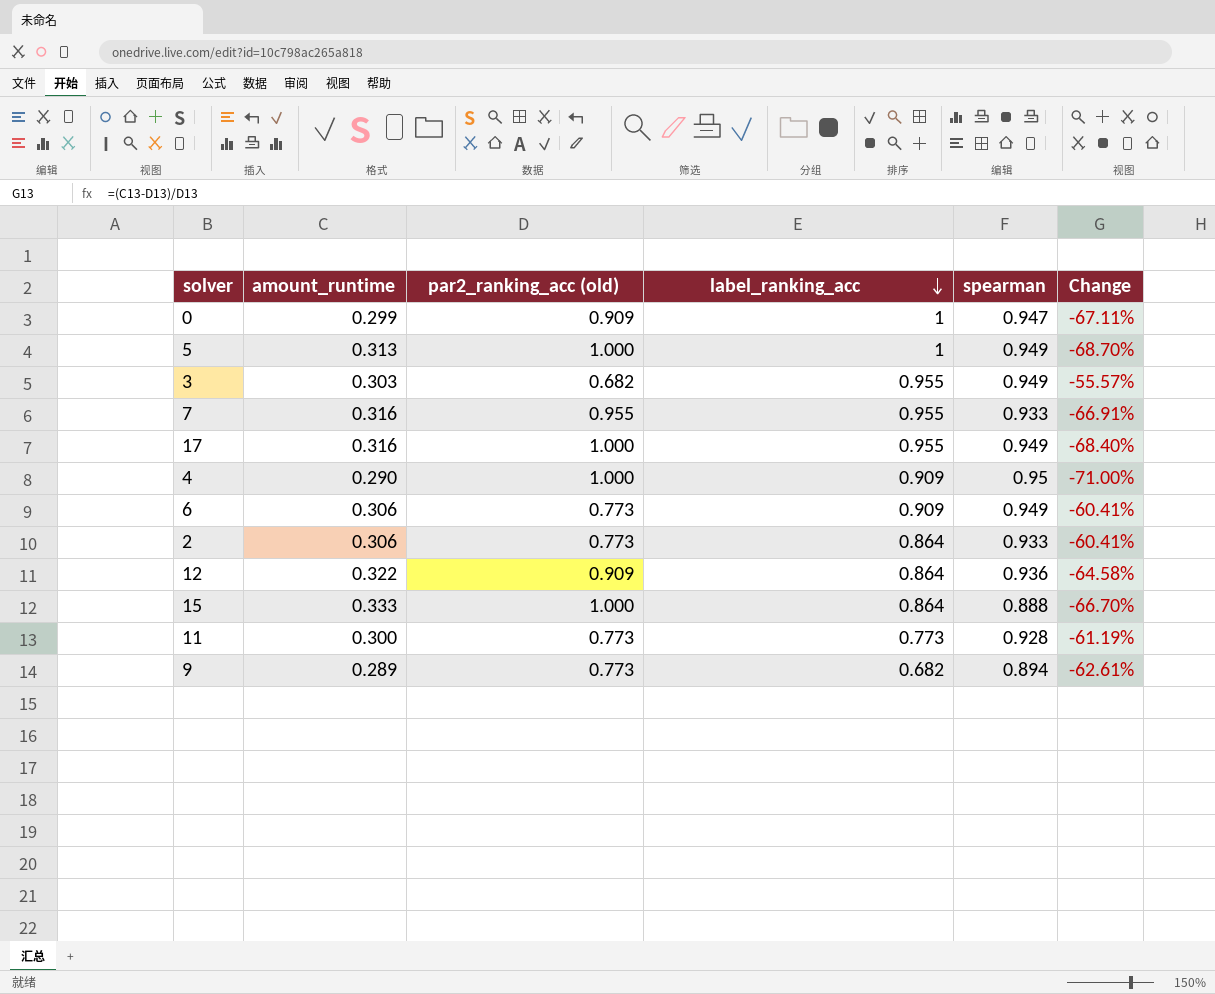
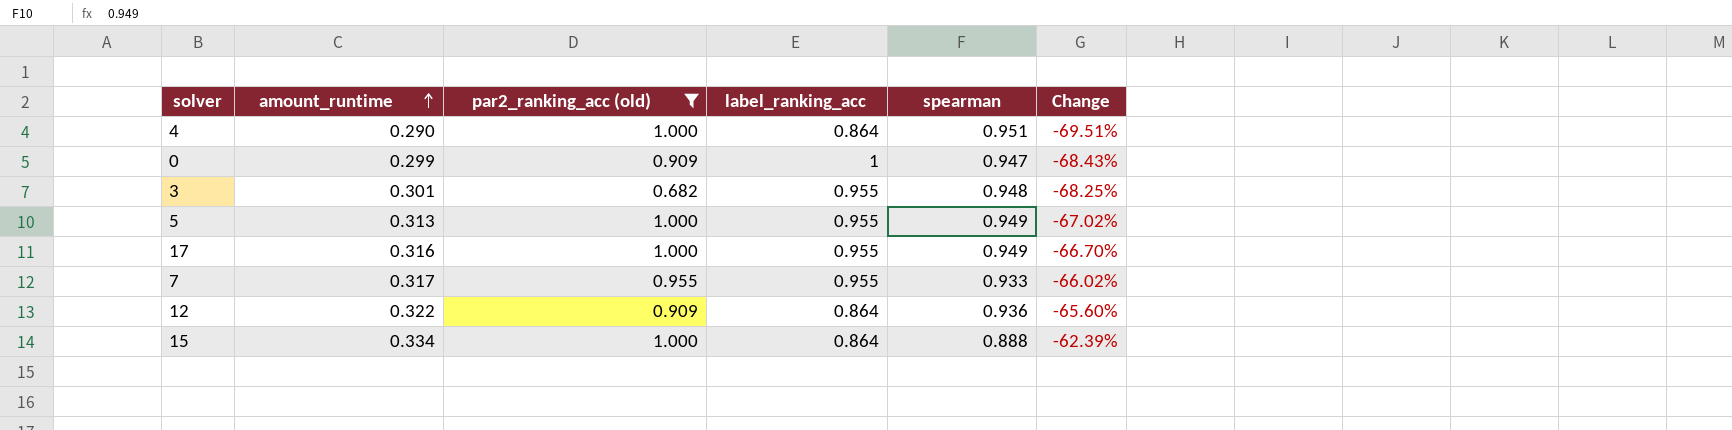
filter: none -> par2_ranking_acc (old) != 0.773
row order: label_ranking_acc descending -> amount_runtime ascending
column Change | formula: ([amount_runtime] - [par2_ranking_acc (old)]) / [par2_ranking_acc (old)] -> ([amount_runtime] - [spearman]) / [spearman]
4 | label_ranking_acc: 0.909 -> 0.864
4 | spearman: 0.95 -> 0.951
3 | amount_runtime: 0.303 -> 0.301
3 | spearman: 0.949 -> 0.948
5 | label_ranking_acc: 1 -> 0.955
7 | amount_runtime: 0.316 -> 0.317
15 | amount_runtime: 0.333 -> 0.334

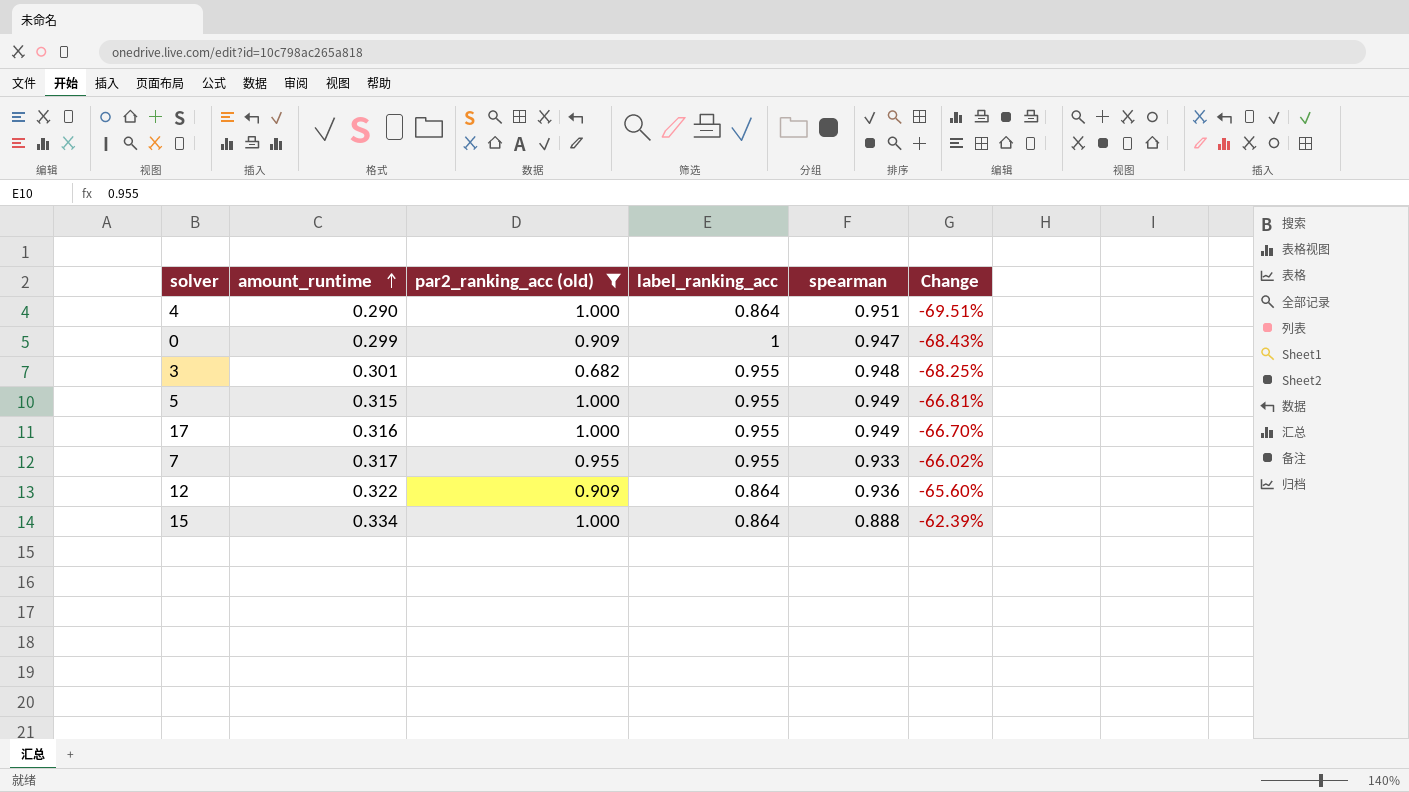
5 | amount_runtime: 0.313 -> 0.315
5 | Change: -67.02% -> -66.81%

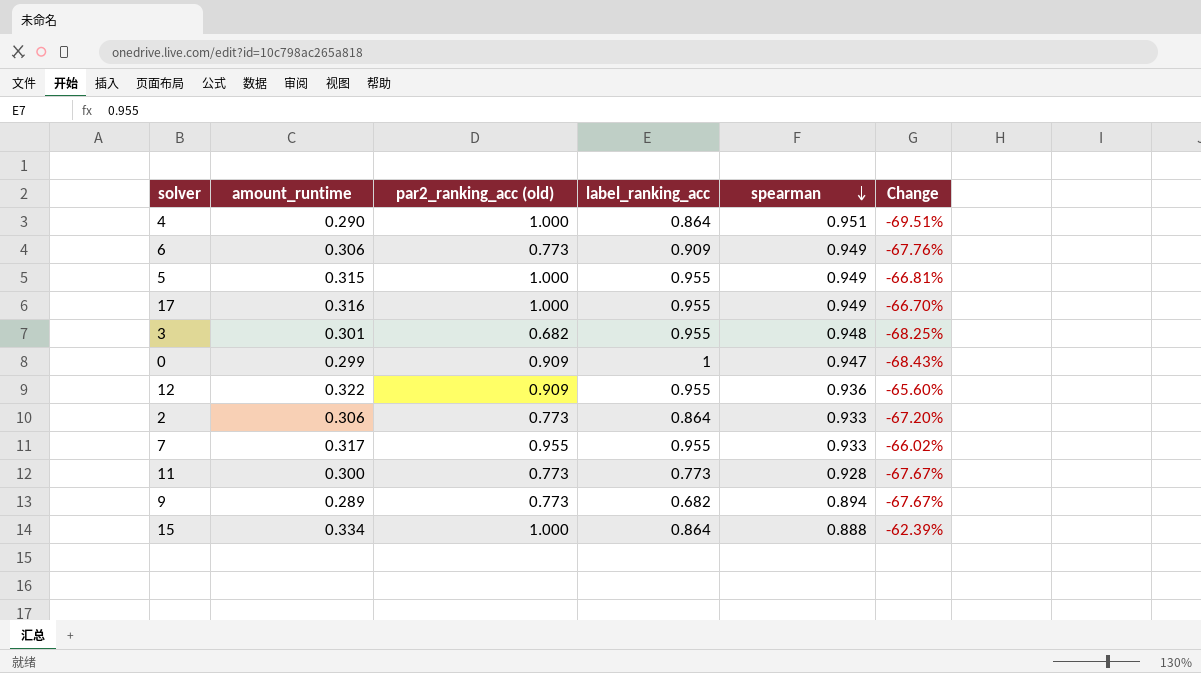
filter: par2_ranking_acc (old) != 0.773 -> none
row order: amount_runtime ascending -> spearman descending
12 | label_ranking_acc: 0.864 -> 0.955

